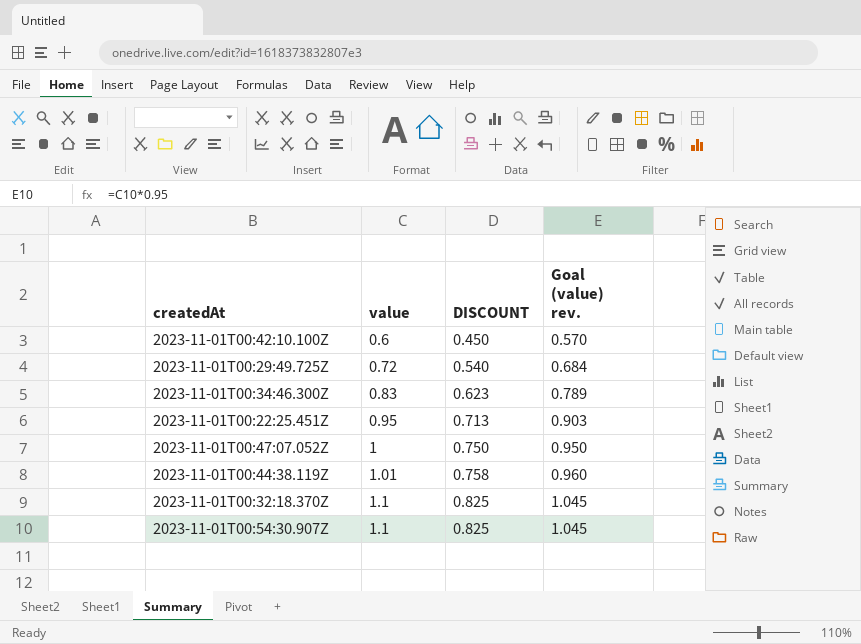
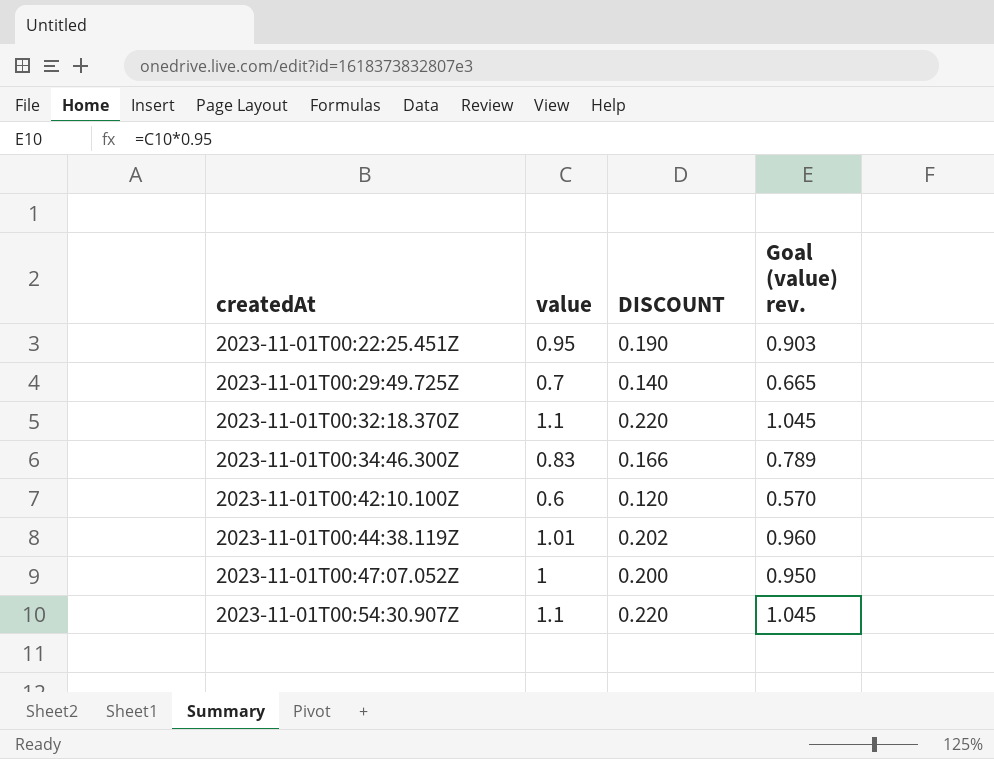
row order: value ascending -> createdAt ascending
column DISCOUNT | formula: [value] * 0.75 -> [value] * 0.2
2023-11-01T00:29:49.725Z | value: 0.72 -> 0.7
2023-11-01T00:29:49.725Z | Goal (value) rev.: 0.684 -> 0.665

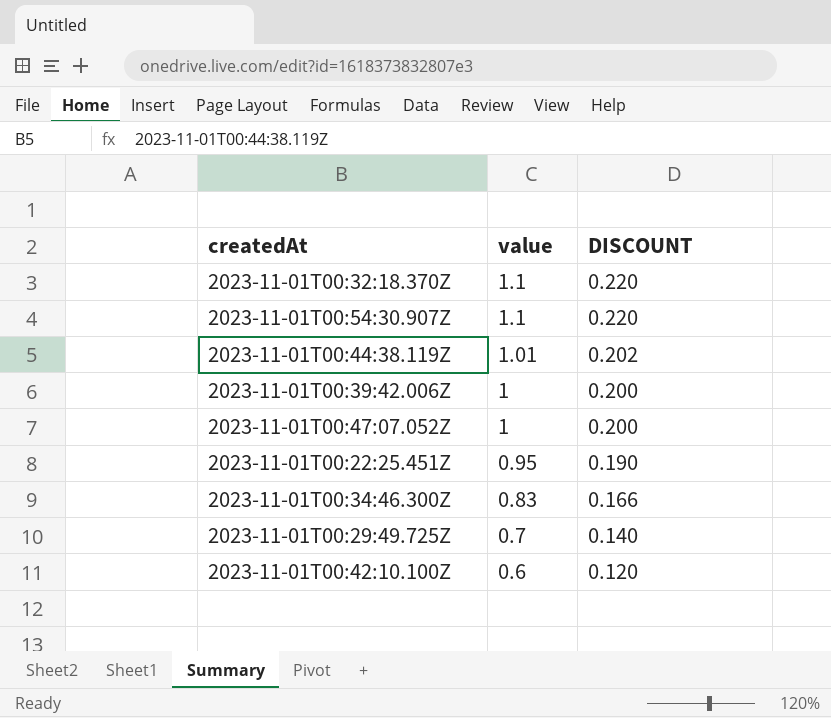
row order: createdAt ascending -> value descending
column Goal (value) rev. | formula: [value] * 0.95 -> none
row 2023-11-01T00:39:42.006Z: none -> 1 | 0.200

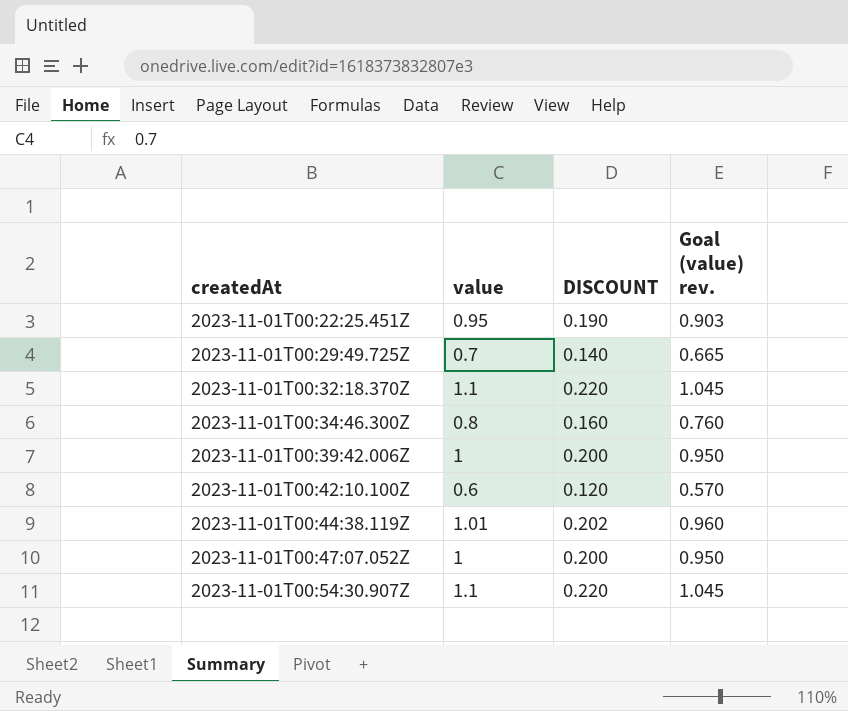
row order: value descending -> createdAt ascending
column Goal (value) rev. | formula: none -> [value] * 0.95
2023-11-01T00:34:46.300Z | value: 0.83 -> 0.8
2023-11-01T00:34:46.300Z | DISCOUNT: 0.166 -> 0.160

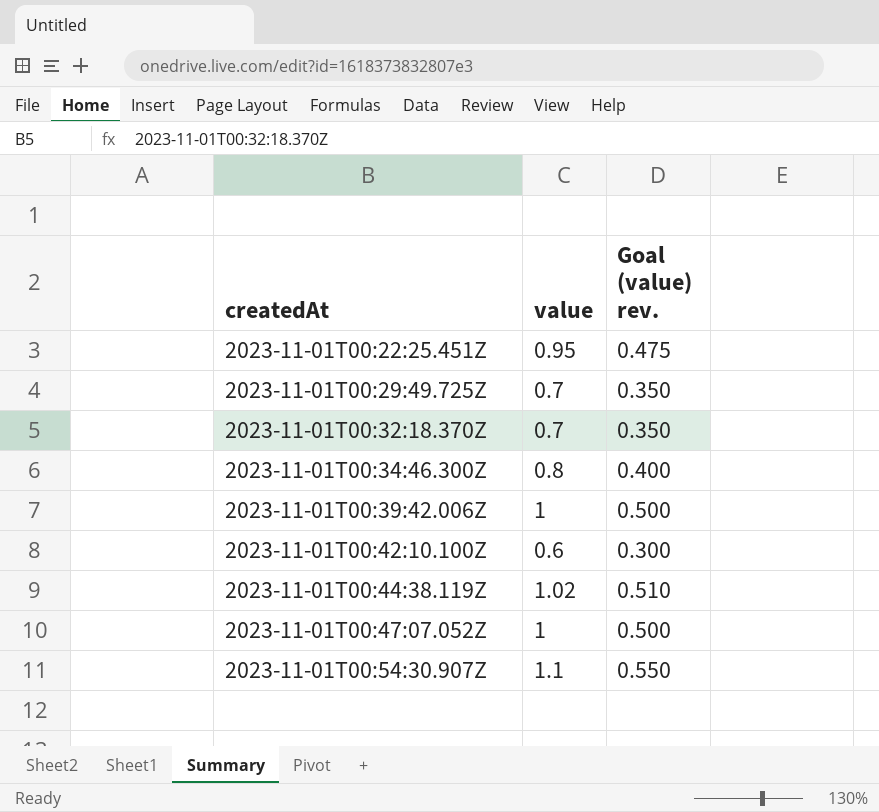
column DISCOUNT | formula: [value] * 0.2 -> none
column Goal (value) rev. | formula: [value] * 0.95 -> [value] * 0.5
2023-11-01T00:32:18.370Z | value: 1.1 -> 0.7
2023-11-01T00:44:38.119Z | value: 1.01 -> 1.02

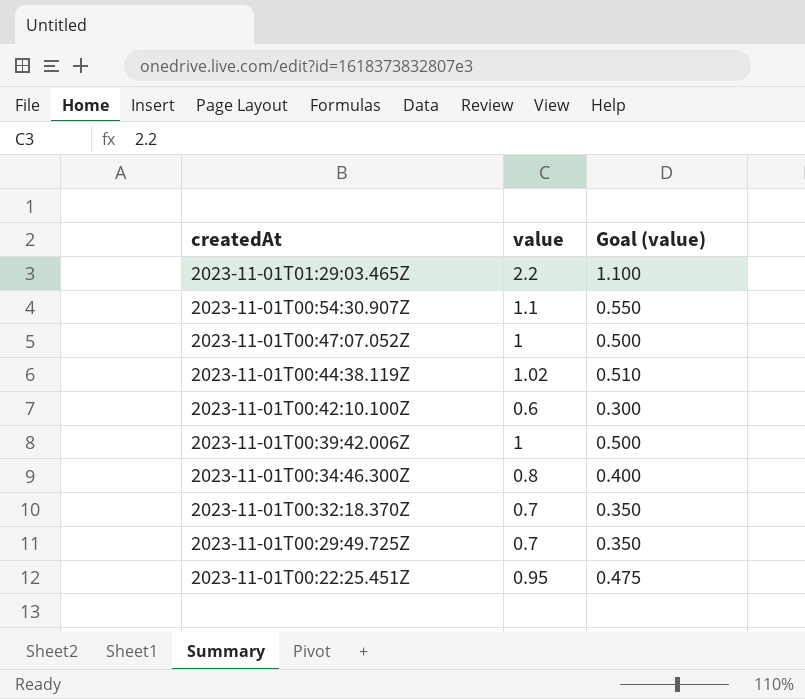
row order: createdAt ascending -> createdAt descending
column name: Goal (value) rev. -> Goal (value)
row 2023-11-01T01:29:03.465Z: none -> 2.2 | 1.100

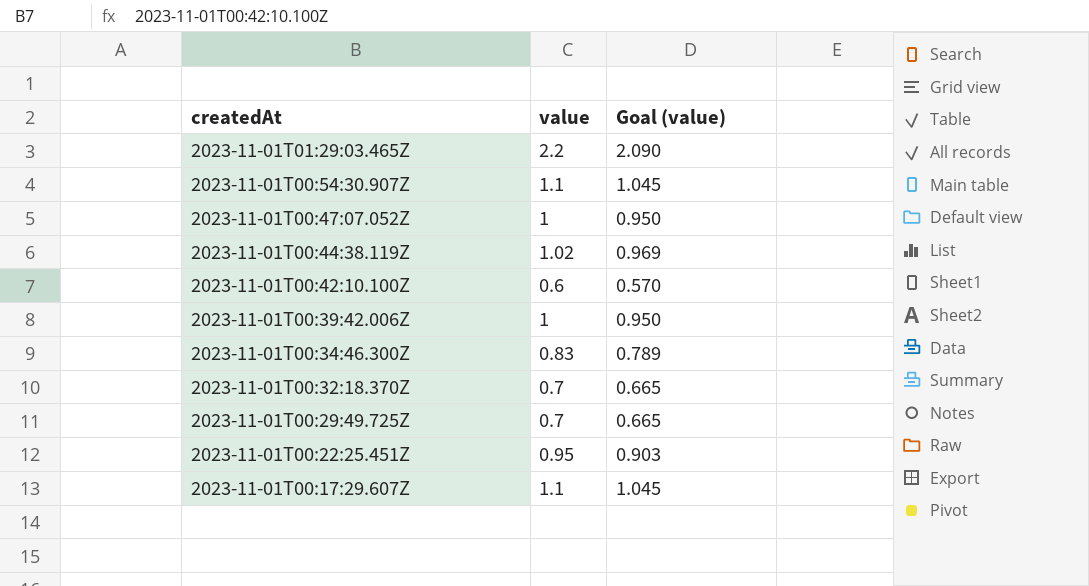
column Goal (value) | formula: [value] * 0.5 -> [value] * 0.95
2023-11-01T00:34:46.300Z | value: 0.8 -> 0.83
row 2023-11-01T00:17:29.607Z: none -> 1.1 | 1.045

